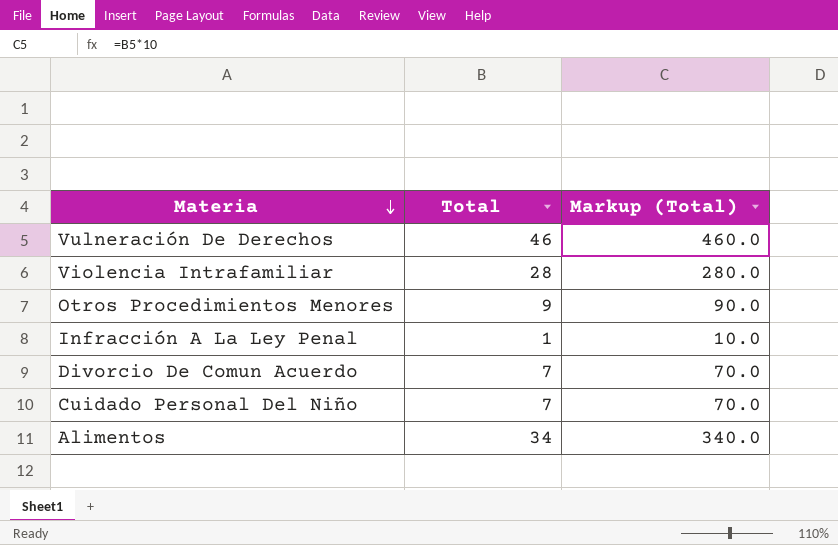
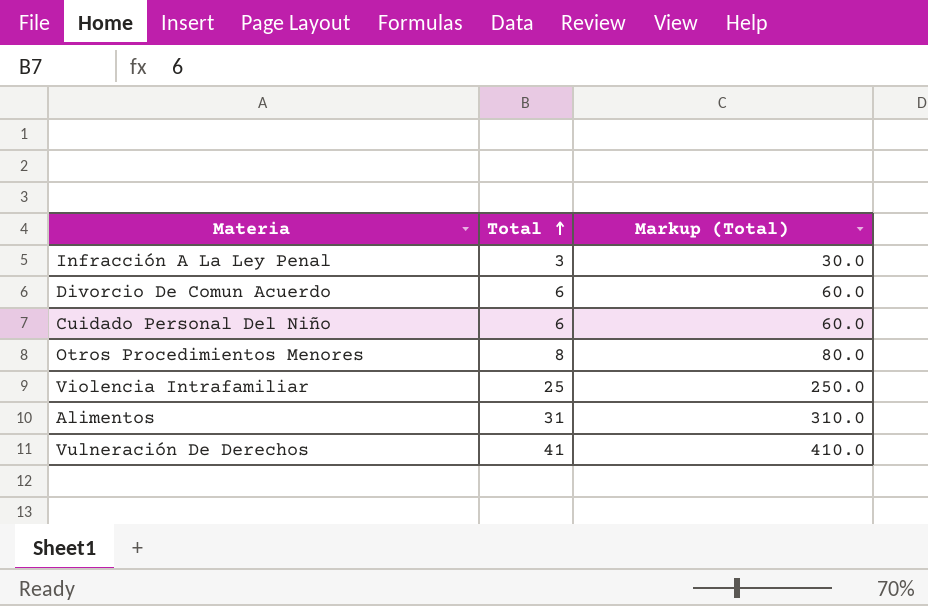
row order: Materia descending -> Total ascending
Infracción A La Ley Penal | Total: 1 -> 3
Infracción A La Ley Penal | Markup (Total): 10.0 -> 30.0
Divorcio De Comun Acuerdo | Total: 7 -> 6
Divorcio De Comun Acuerdo | Markup (Total): 70.0 -> 60.0
Cuidado Personal Del Niño | Total: 7 -> 6
Cuidado Personal Del Niño | Markup (Total): 70.0 -> 60.0
Otros Procedimientos Menores | Total: 9 -> 8
Otros Procedimientos Menores | Markup (Total): 90.0 -> 80.0
Violencia Intrafamiliar | Total: 28 -> 25
Violencia Intrafamiliar | Markup (Total): 280.0 -> 250.0
Alimentos | Total: 34 -> 31
Alimentos | Markup (Total): 340.0 -> 310.0
Vulneración De Derechos | Total: 46 -> 41
Vulneración De Derechos | Markup (Total): 460.0 -> 410.0

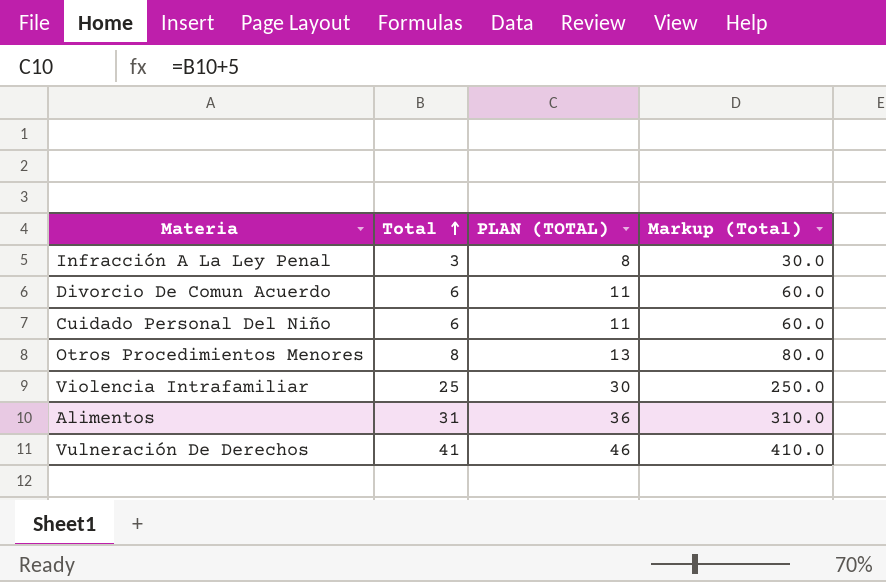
column PLAN (TOTAL) | formula: none -> [Total] + 5

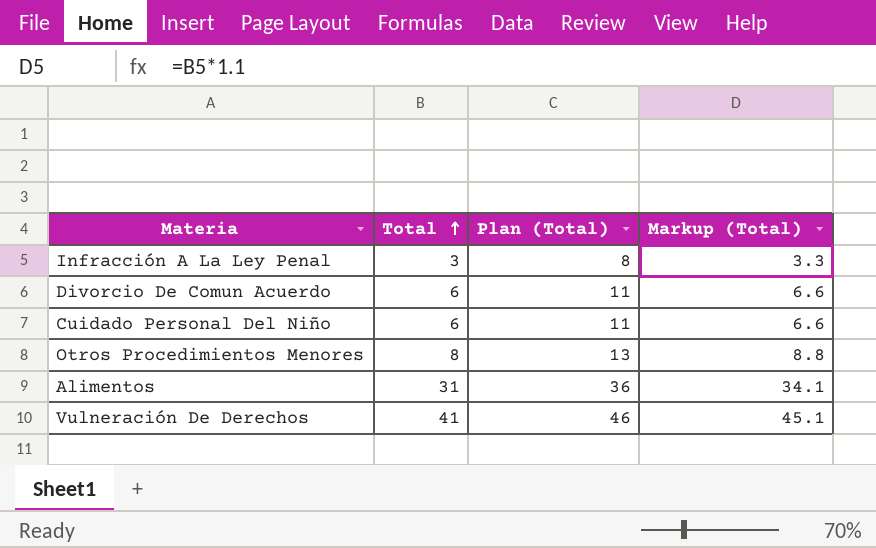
column name: PLAN (TOTAL) -> Plan (Total)
column Markup (Total) | formula: [Total] * 10 -> [Total] * 1.1
row Violencia Intrafamiliar: 25 | 30 | 250.0 -> none

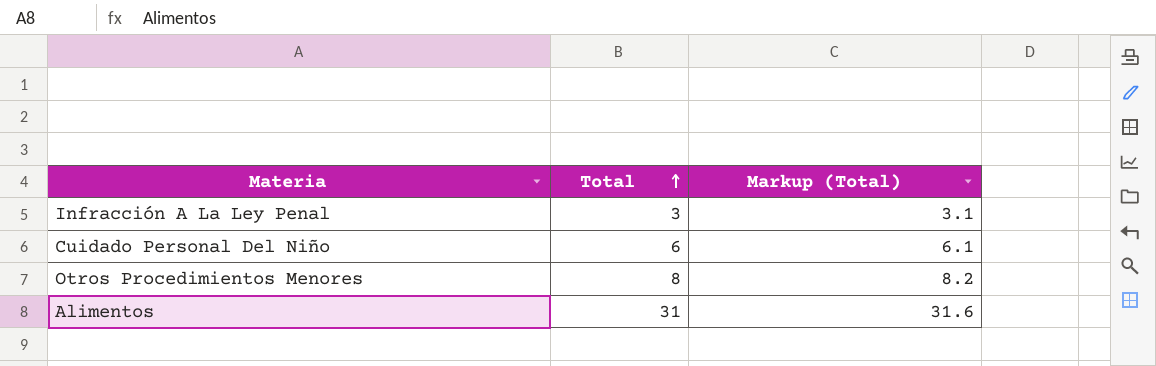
column Plan (Total) | formula: [Total] + 5 -> none
column Markup (Total) | formula: [Total] * 1.1 -> [Total] * 1.02
row Divorcio De Comun Acuerdo: 6 | 11 | 6.6 -> none
row Vulneración De Derechos: 41 | 46 | 45.1 -> none

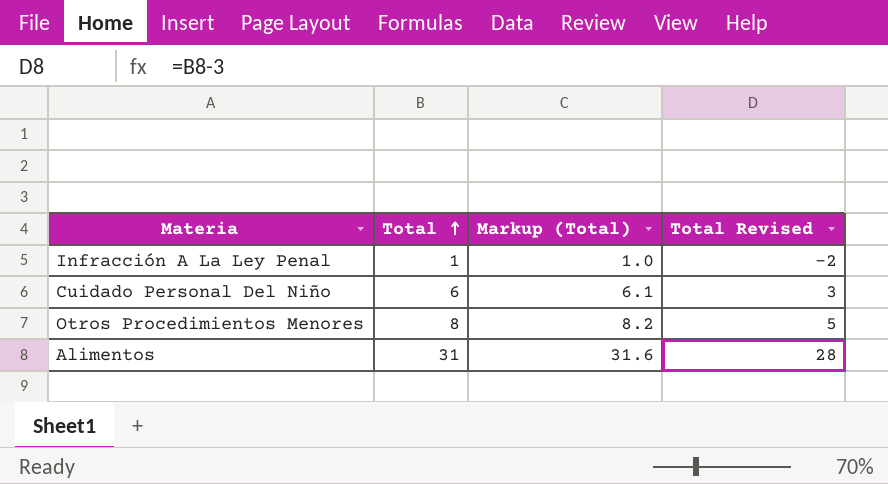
column Total Revised | formula: none -> [Total] - 3
Infracción A La Ley Penal | Total: 3 -> 1
Infracción A La Ley Penal | Markup (Total): 3.1 -> 1.0

